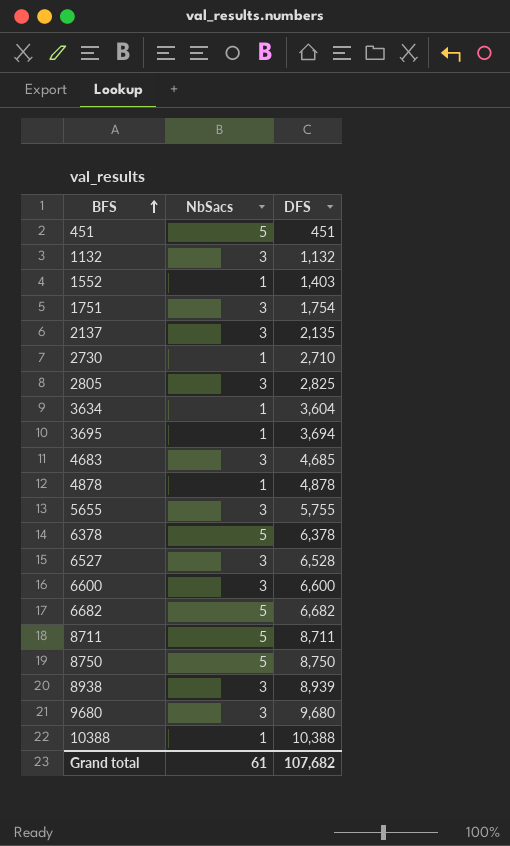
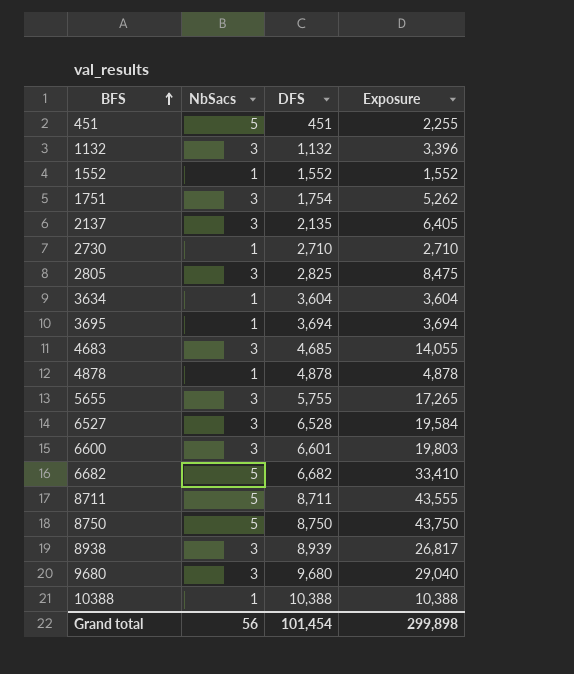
column Exposure | formula: none -> [NbSacs] * [DFS]
row 6378: 5 | 6,378 -> none
1552 | DFS: 1,403 -> 1,552
6600 | DFS: 6,600 -> 6,601
Grand total | NbSacs: 61 -> 56
Grand total | DFS: 107,682 -> 101,454

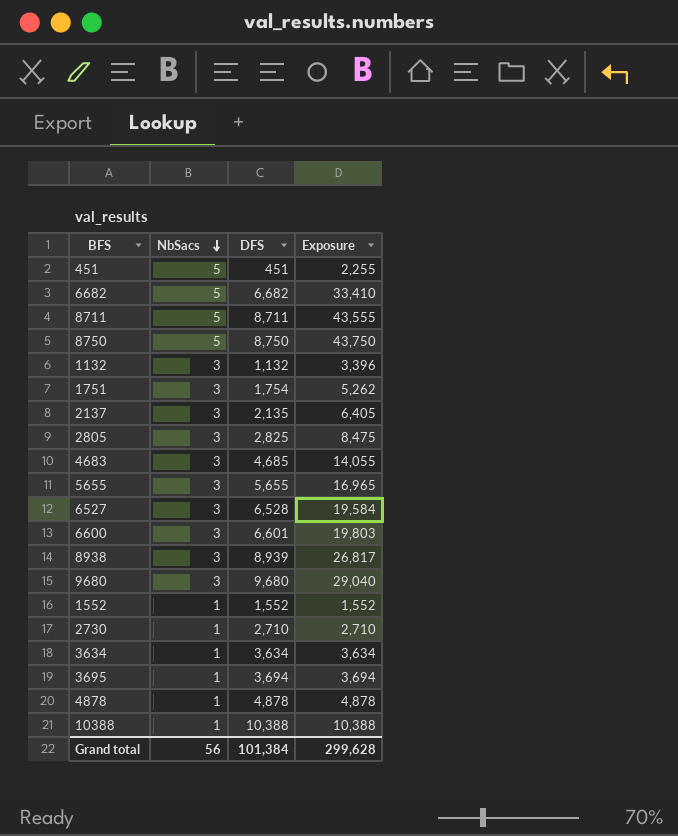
row order: BFS ascending -> NbSacs descending
5655 | DFS: 5,755 -> 5,655
5655 | Exposure: 17,265 -> 16,965
3634 | DFS: 3,604 -> 3,634
3634 | Exposure: 3,604 -> 3,634
Grand total | DFS: 101,454 -> 101,384
Grand total | Exposure: 299,898 -> 299,628

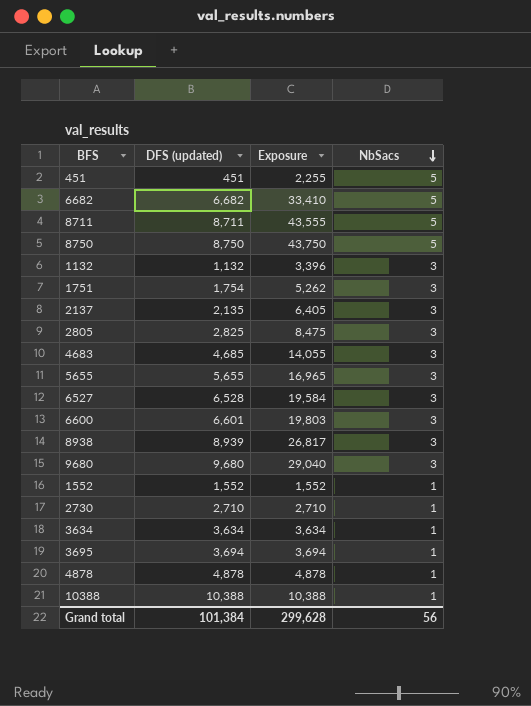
column name: DFS -> DFS (updated)
column NbSacs | position: 2 -> 4

